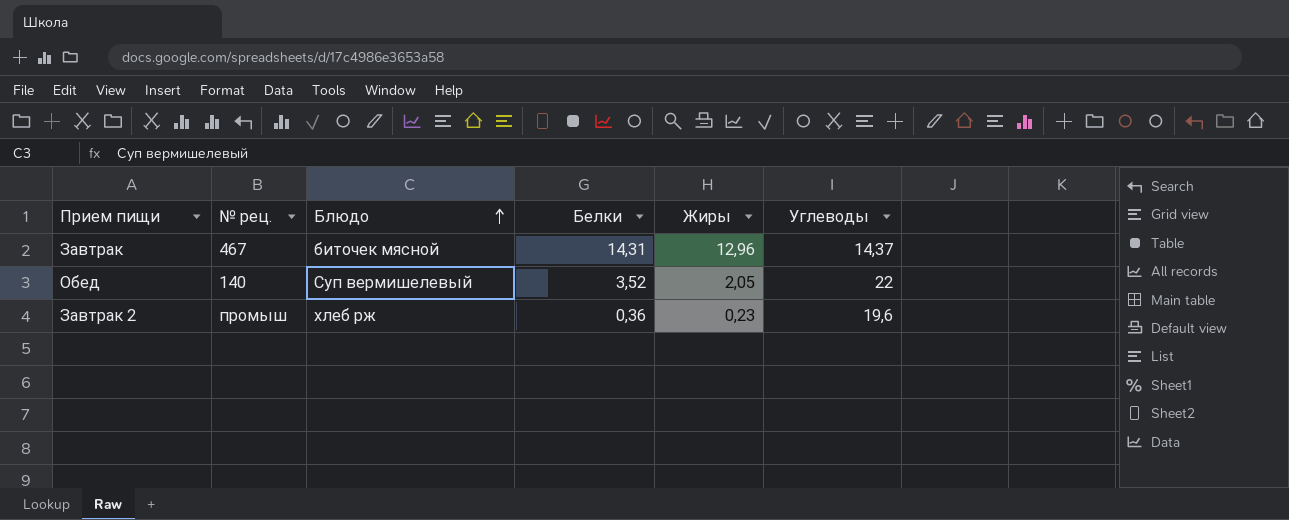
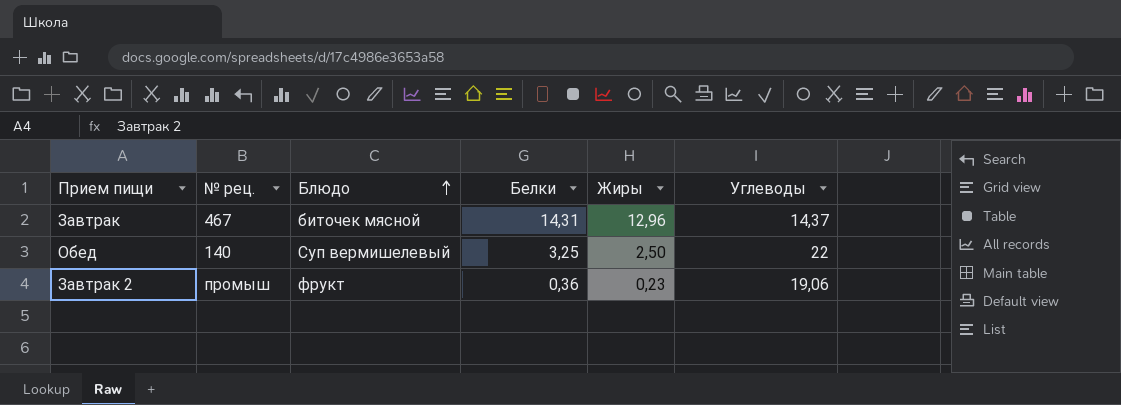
Обед | Белки: 3,52 -> 3,25
Обед | Жиры: 2,05 -> 2,50
Завтрак 2 | Блюдо: хлеб рж -> фрукт
Завтрак 2 | Углеводы: 19,6 -> 19,06

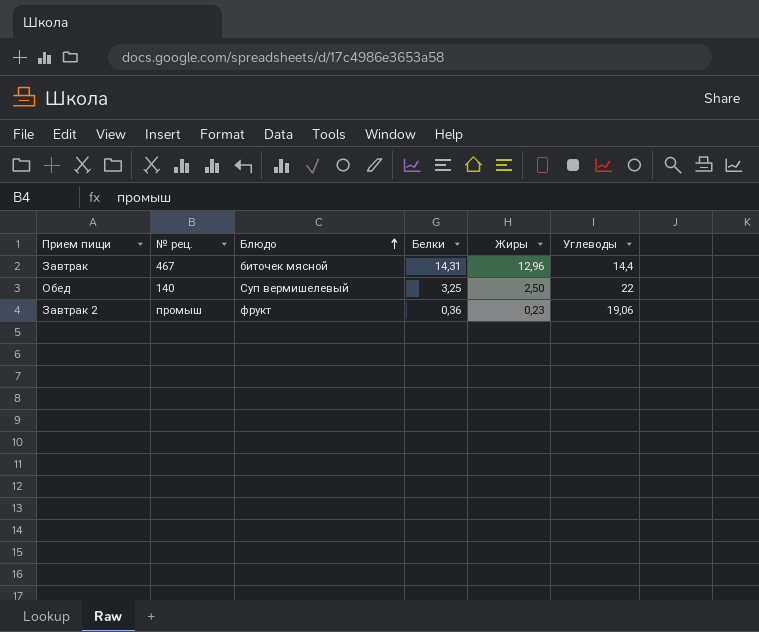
Завтрак | Углеводы: 14,37 -> 14,4

